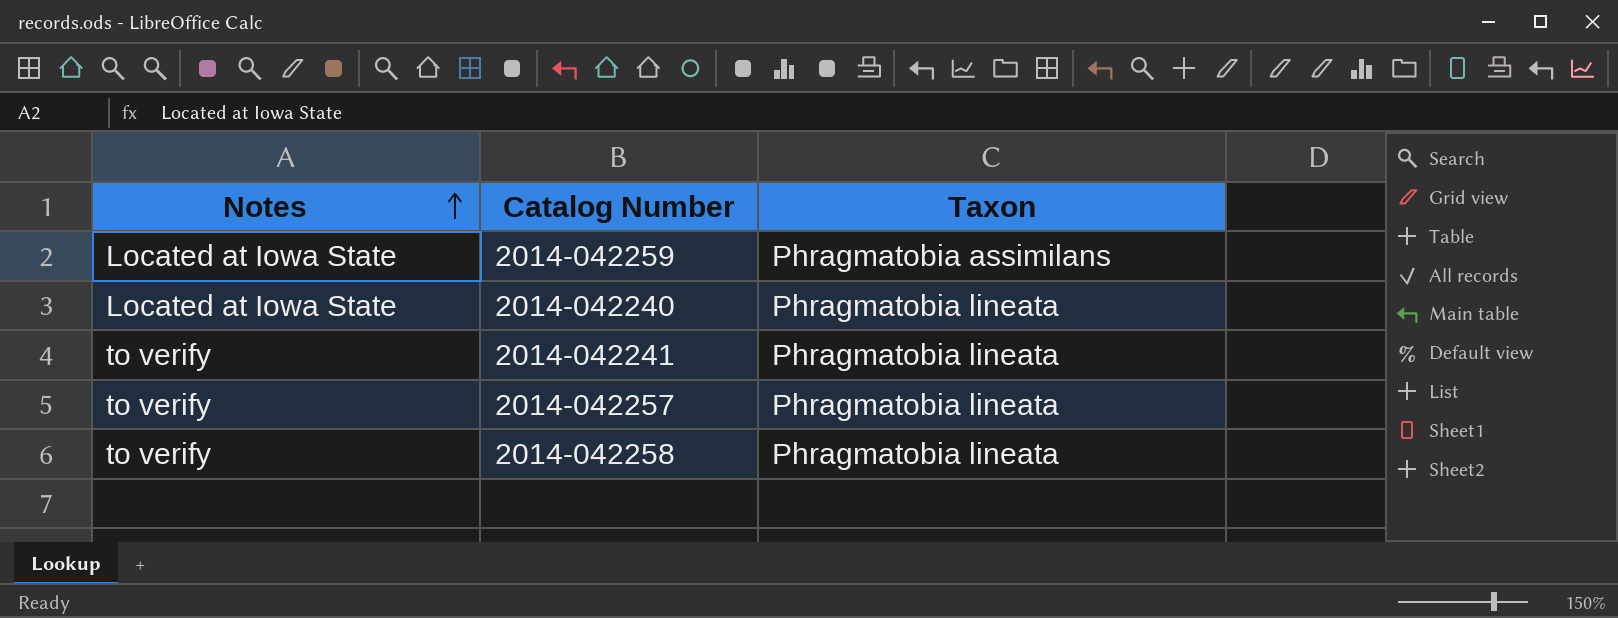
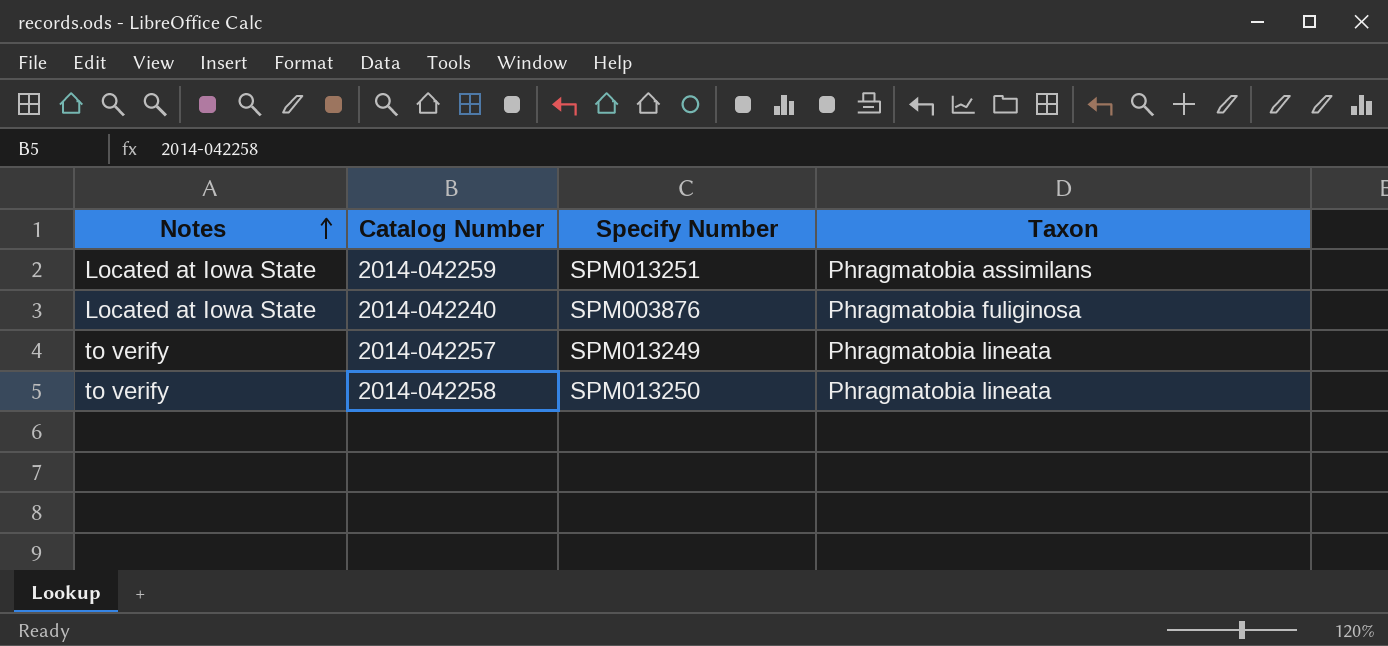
column Specify Number | position: none -> 3
row 2014-042241: to verify | Phragmatobia lineata -> none
2014-042240 | Taxon: Phragmatobia lineata -> Phragmatobia fuliginosa

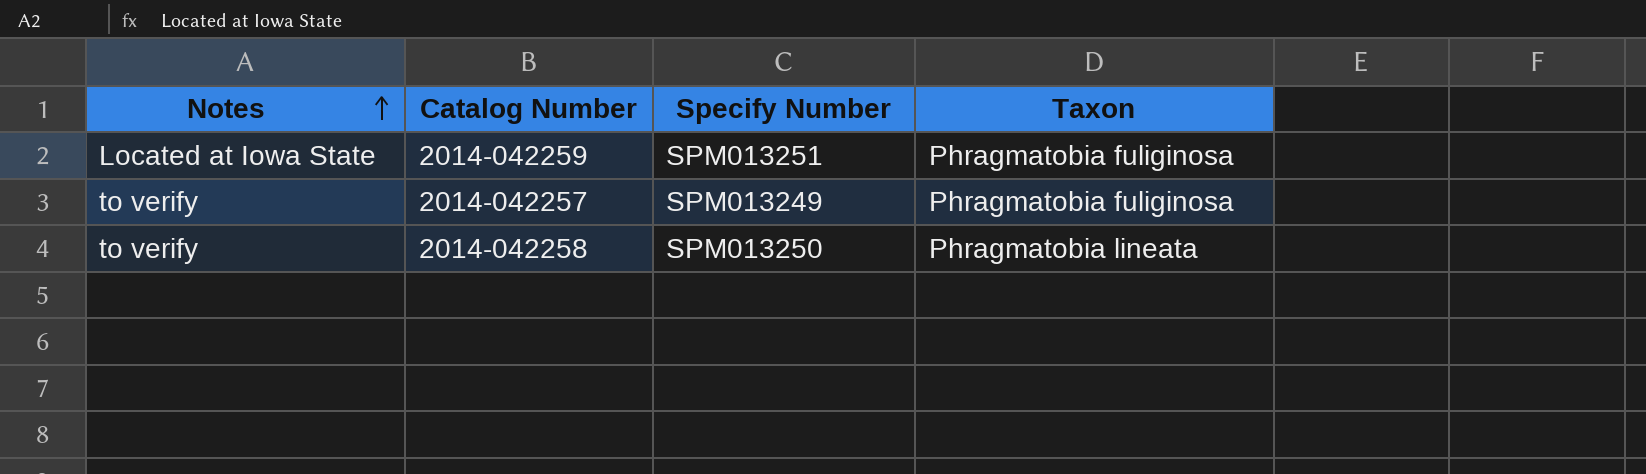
row 2014-042240: Located at Iowa State | SPM003876 | Phragmatobia fuliginosa -> none
2014-042259 | Taxon: Phragmatobia assimilans -> Phragmatobia fuliginosa
2014-042257 | Taxon: Phragmatobia lineata -> Phragmatobia fuliginosa

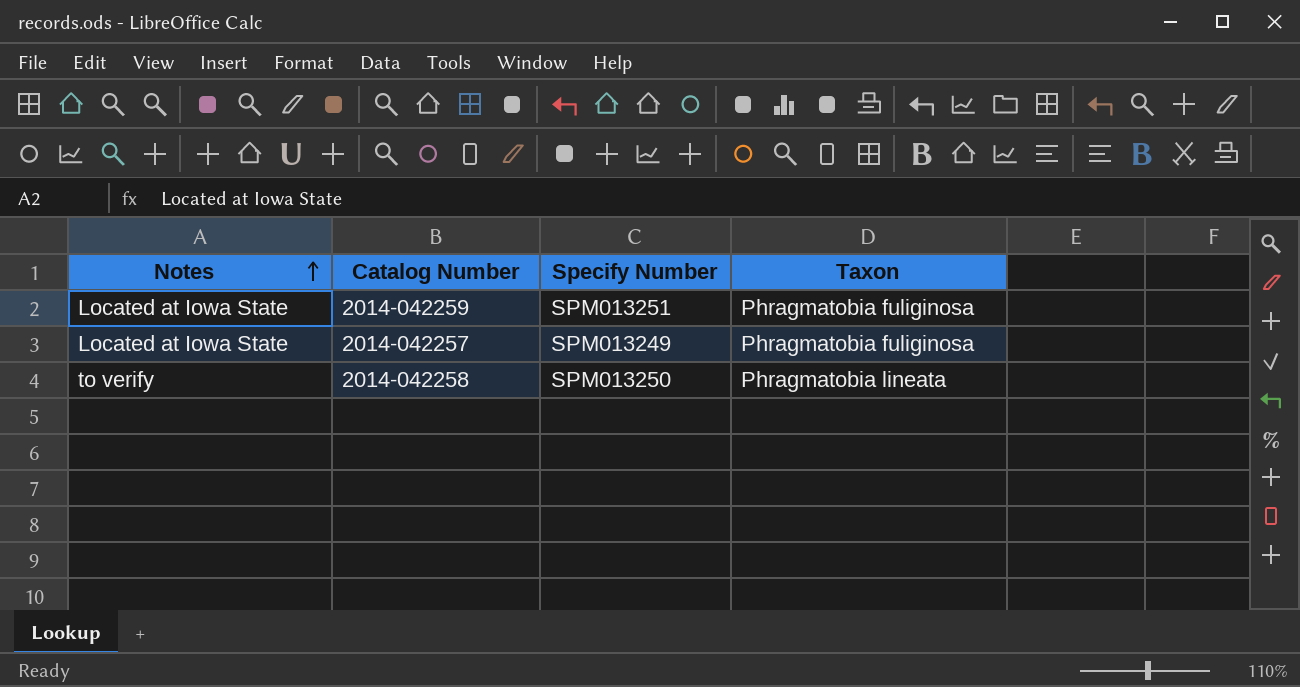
2014-042257 | Notes: to verify -> Located at Iowa State

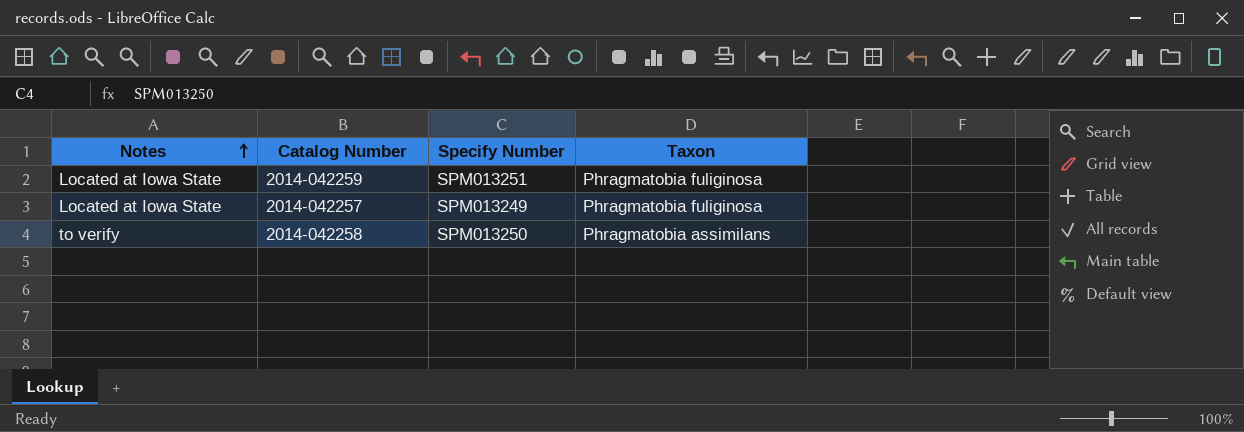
2014-042258 | Taxon: Phragmatobia lineata -> Phragmatobia assimilans

